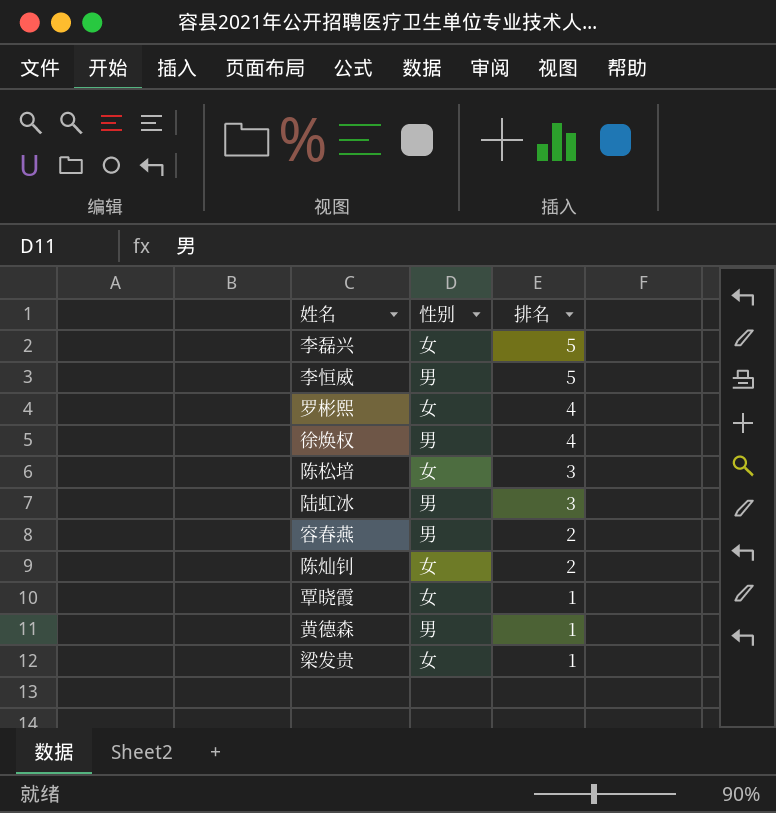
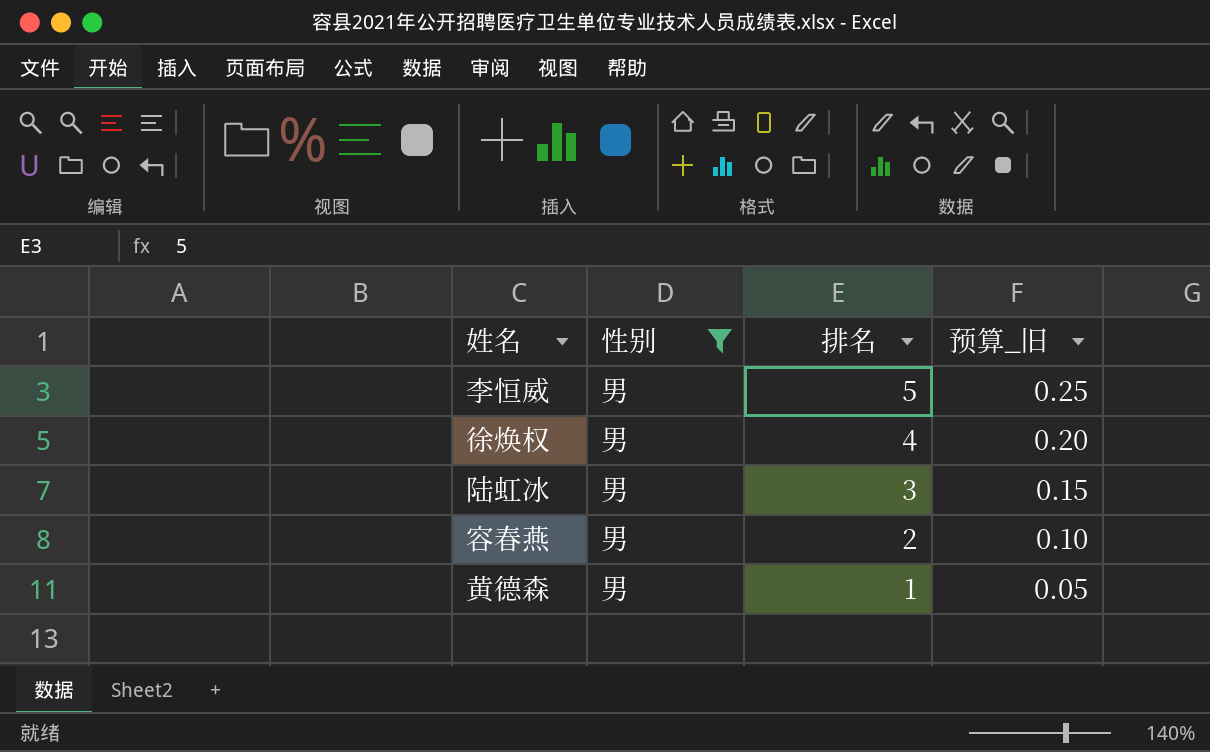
filter: none -> 性别 = 男
column 预算_旧 | formula: none -> [排名] * 0.05

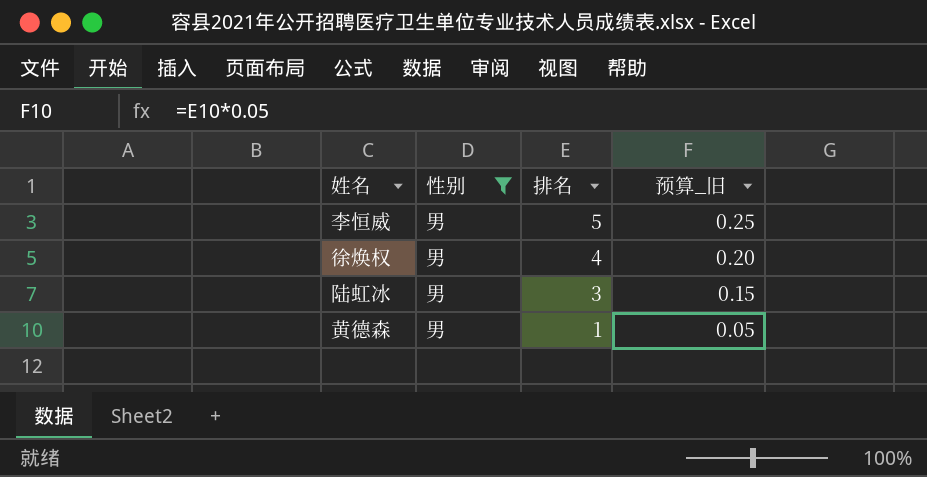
row 容春燕: 男 | 2 | 0.10 -> none

